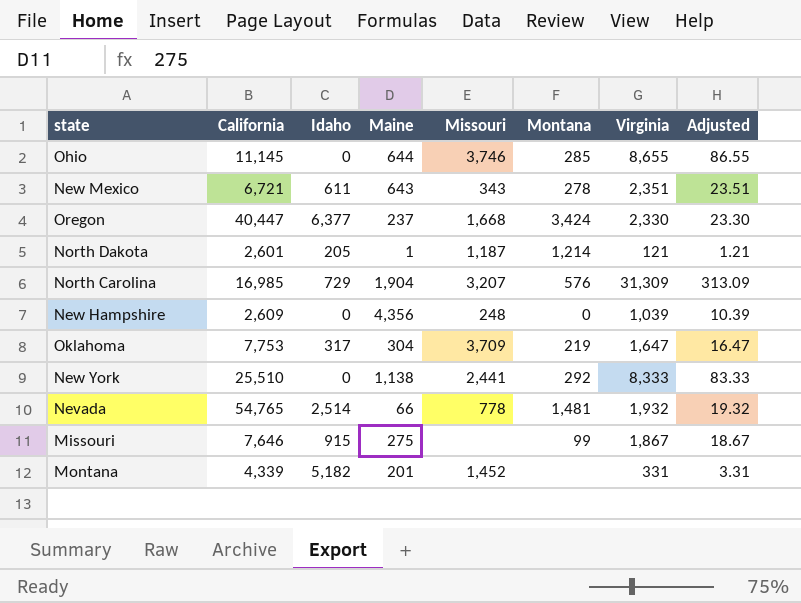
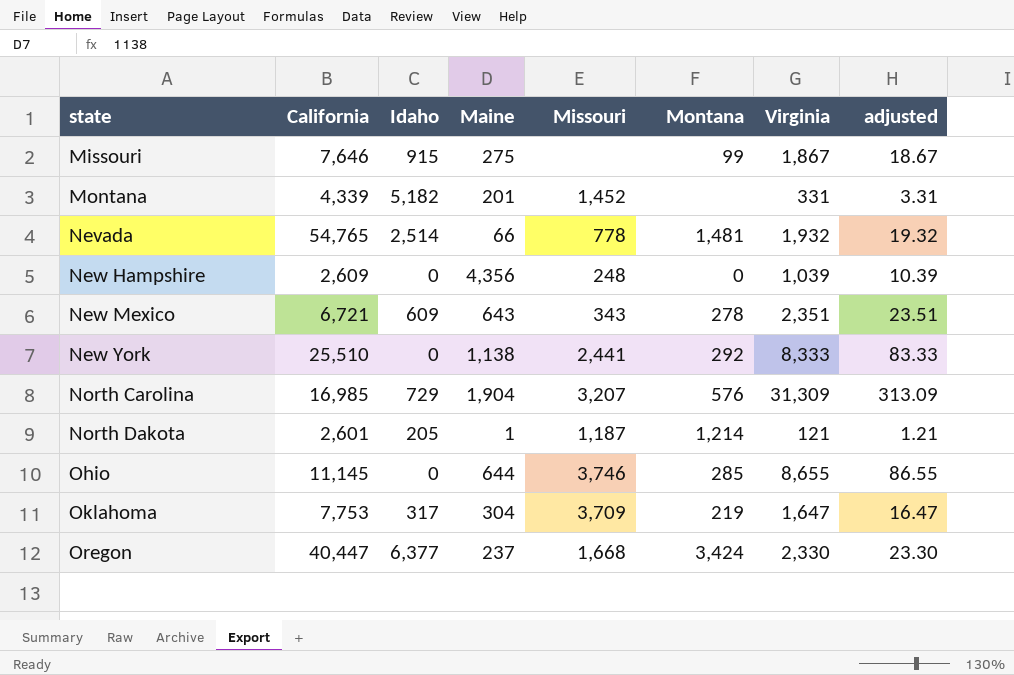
row order: none -> state ascending
column name: Adjusted -> adjusted
New Mexico | Idaho: 611 -> 609

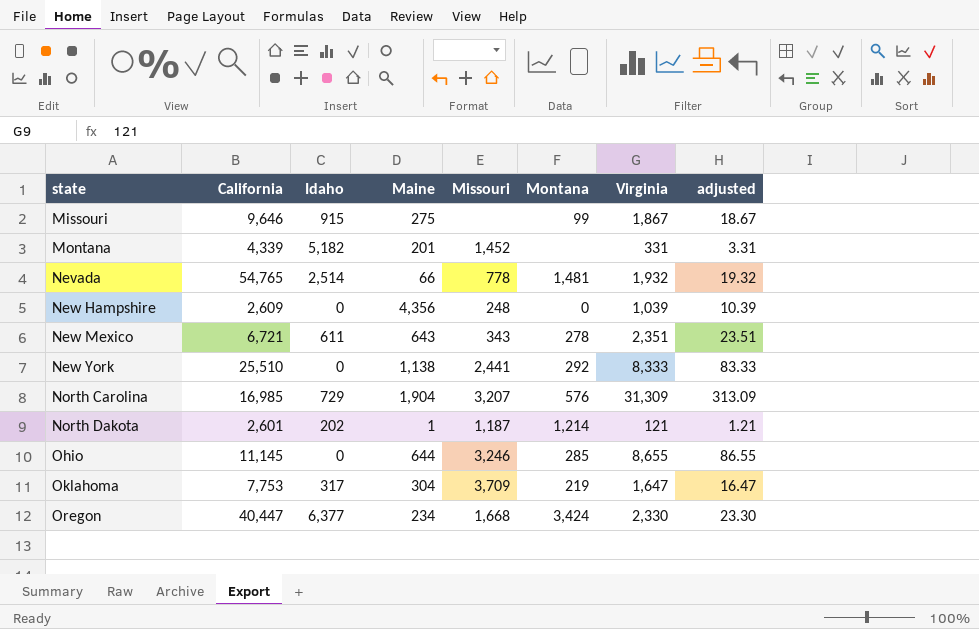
Missouri | California: 7,646 -> 9,646
New Mexico | Idaho: 609 -> 611
North Dakota | Idaho: 205 -> 202
Ohio | Missouri: 3,746 -> 3,246
Oregon | Maine: 237 -> 234

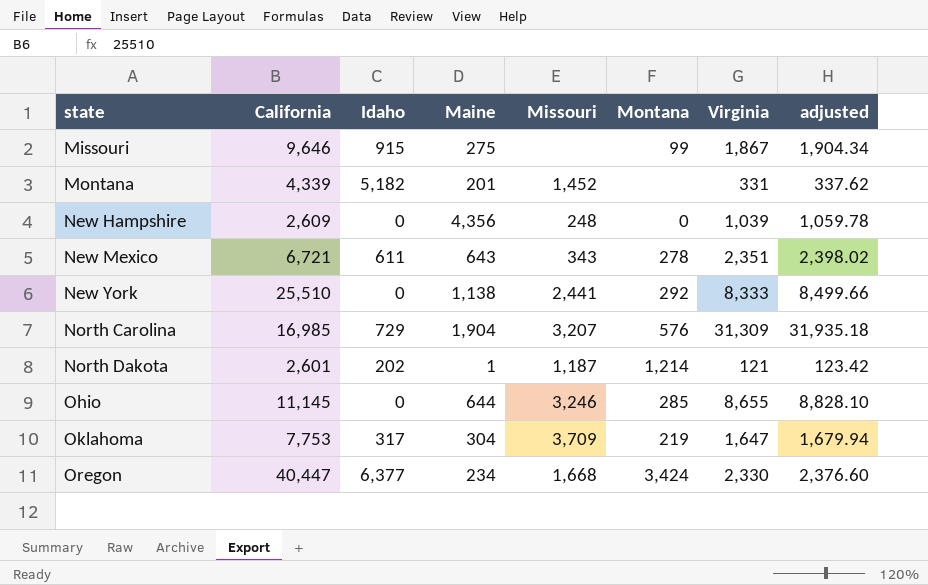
column adjusted | formula: [Virginia] * 0.01 -> [Virginia] * 1.02
row Nevada: 54,765 | 2,514 | 66 | 778 | 1,481 | 1,932 | 19.32 -> none

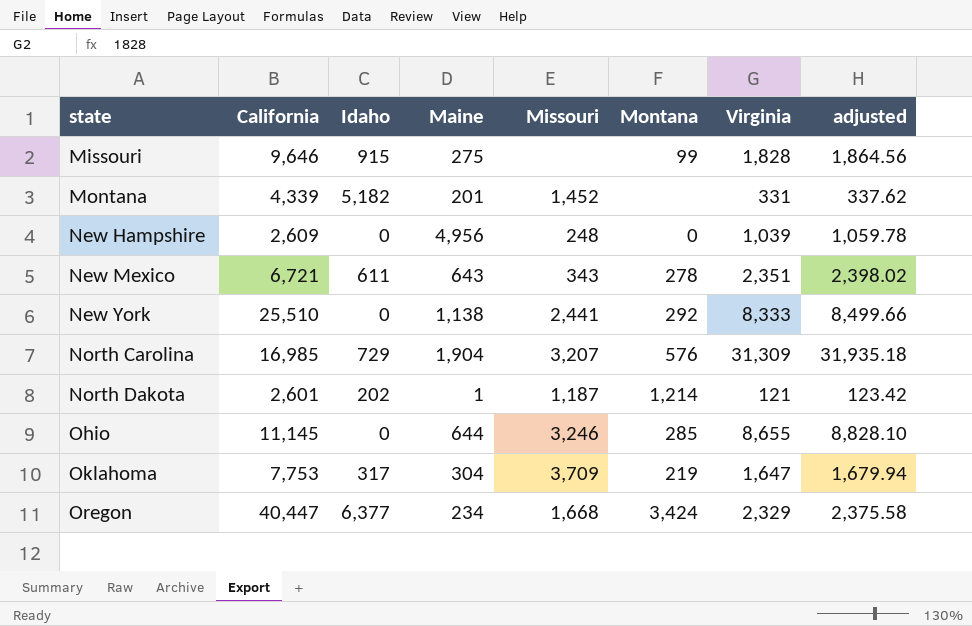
Missouri | Virginia: 1,867 -> 1,828
Missouri | adjusted: 1,904.34 -> 1,864.56
New Hampshire | Maine: 4,356 -> 4,956
Oregon | Virginia: 2,330 -> 2,329
Oregon | adjusted: 2,376.60 -> 2,375.58

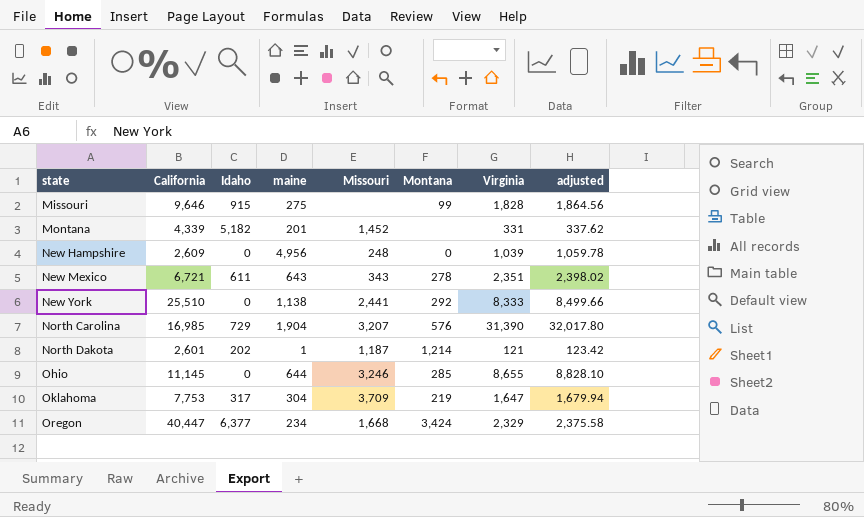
column name: Maine -> maine
North Carolina | Virginia: 31,309 -> 31,390
North Carolina | adjusted: 31,935.18 -> 32,017.80

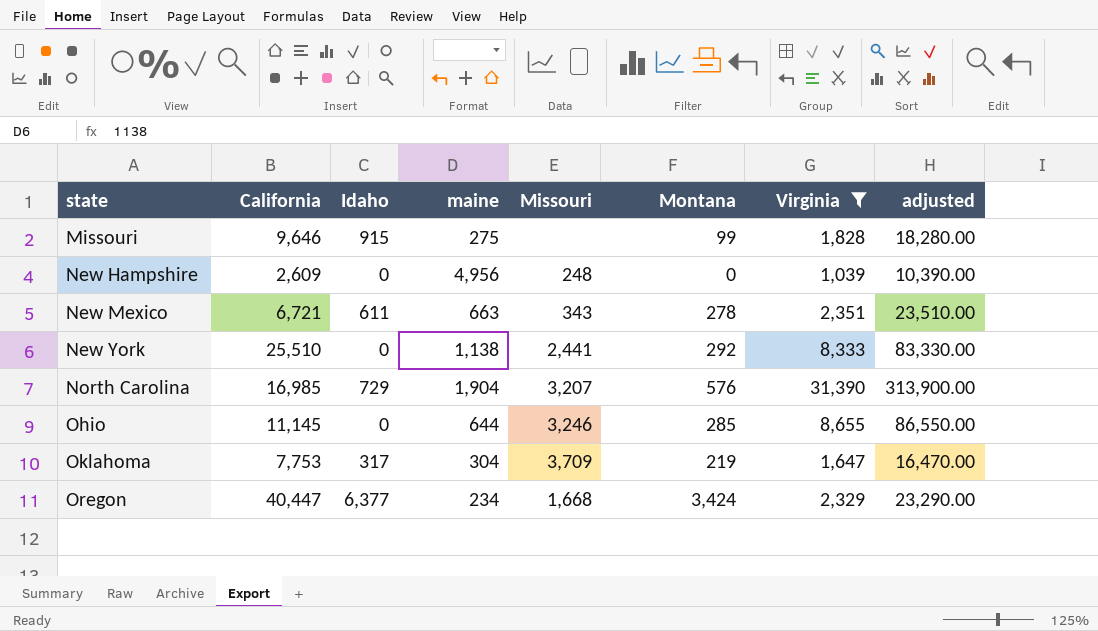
filter: none -> Virginia >= 1,039
column adjusted | formula: [Virginia] * 1.02 -> [Virginia] * 10
New Mexico | maine: 643 -> 663

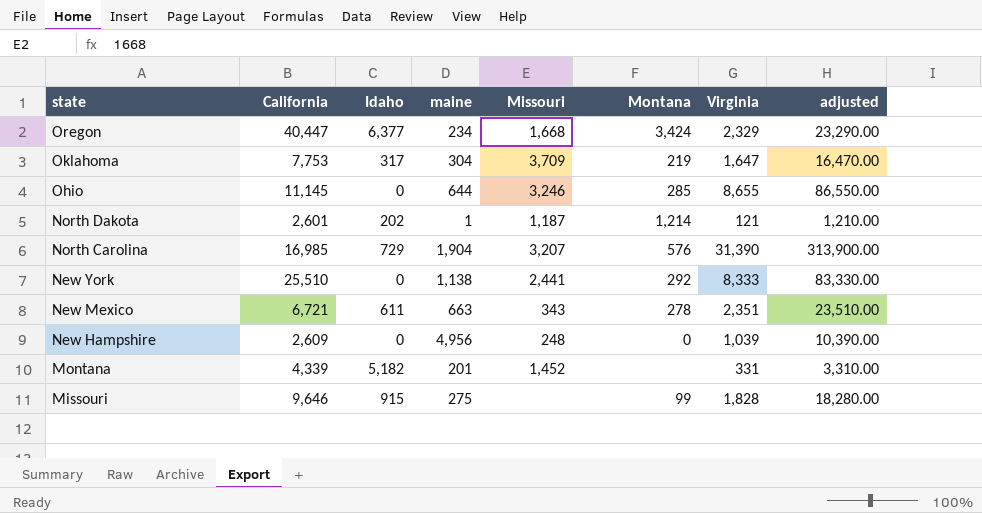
filter: Virginia >= 1,039 -> none
row order: state ascending -> state descending

